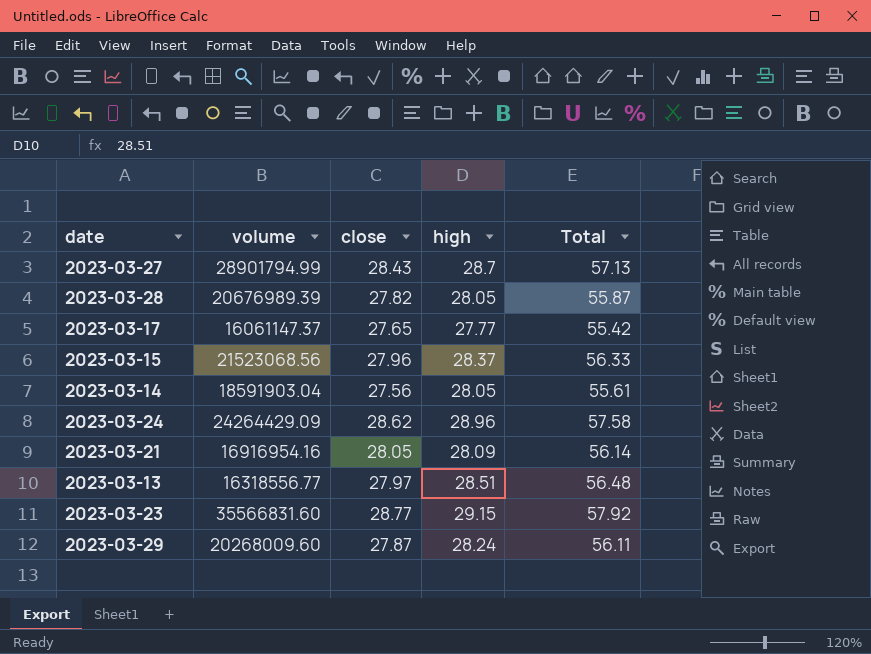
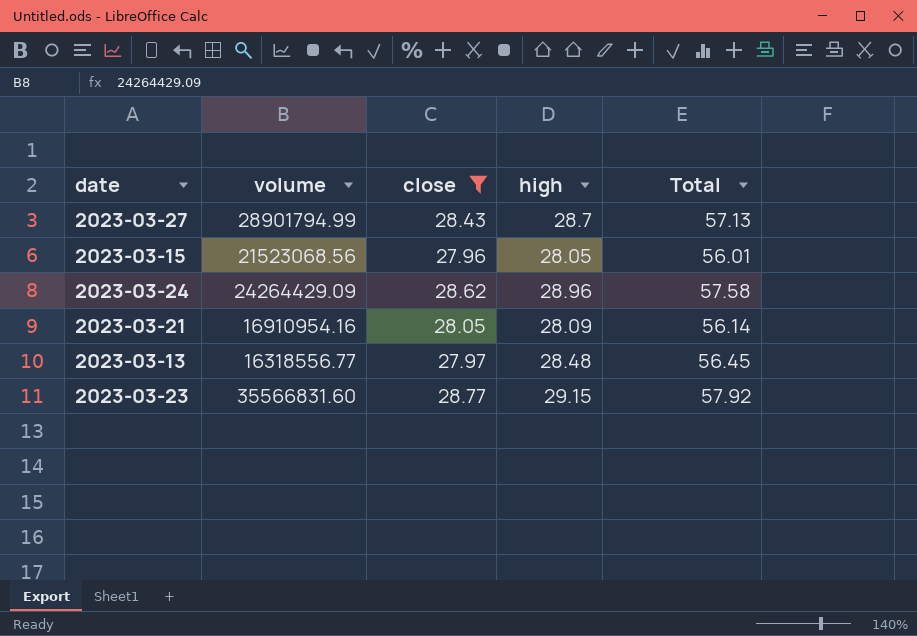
filter: none -> close >= 27.96
2023-03-15 | high: 28.37 -> 28.05
2023-03-15 | Total: 56.33 -> 56.01
2023-03-21 | volume: 16916954.16 -> 16910954.16
2023-03-13 | high: 28.51 -> 28.48
2023-03-13 | Total: 56.48 -> 56.45

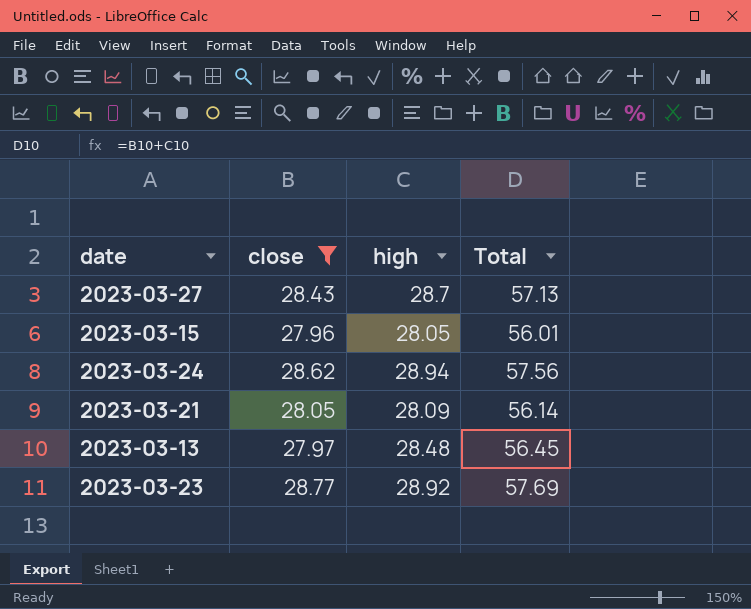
column volume | position: 2 -> none
2023-03-24 | high: 28.96 -> 28.94
2023-03-24 | Total: 57.58 -> 57.56
2023-03-23 | high: 29.15 -> 28.92
2023-03-23 | Total: 57.92 -> 57.69

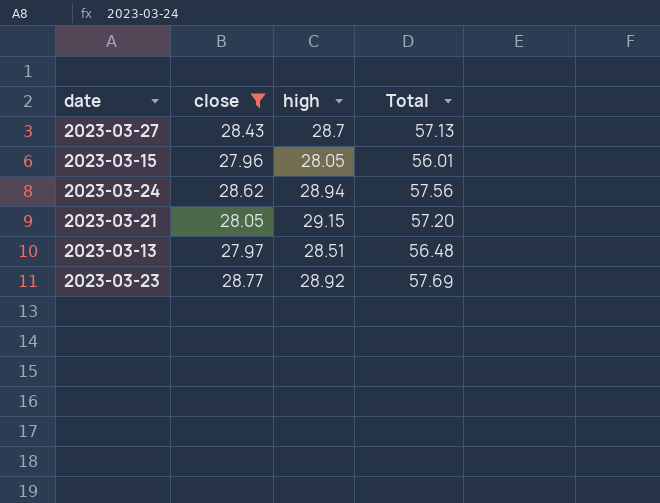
2023-03-21 | high: 28.09 -> 29.15
2023-03-21 | Total: 56.14 -> 57.20
2023-03-13 | high: 28.48 -> 28.51
2023-03-13 | Total: 56.45 -> 56.48

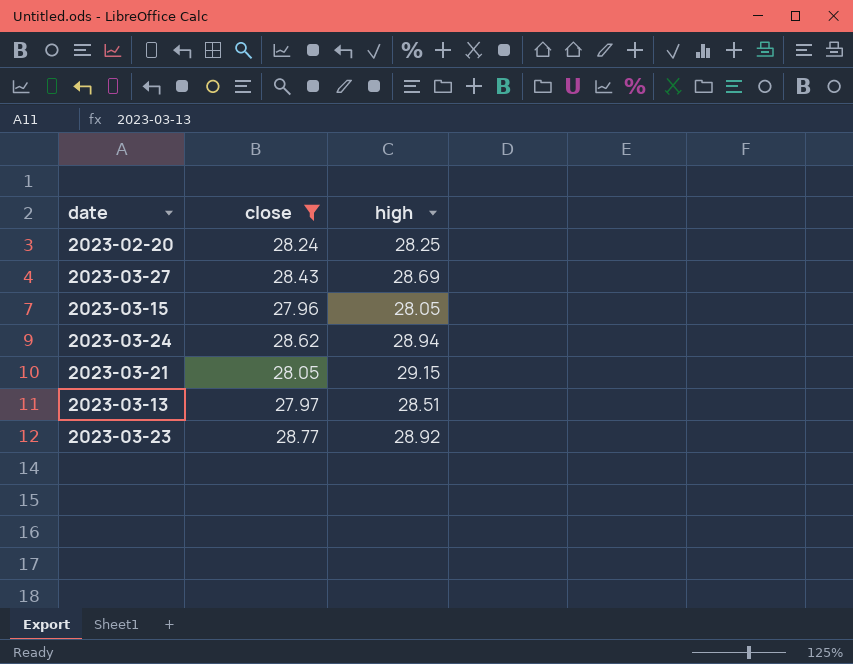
column Total | formula: [close] + [high] -> none
row 2023-02-20: none -> 28.24 | 28.25
2023-03-27 | high: 28.7 -> 28.69

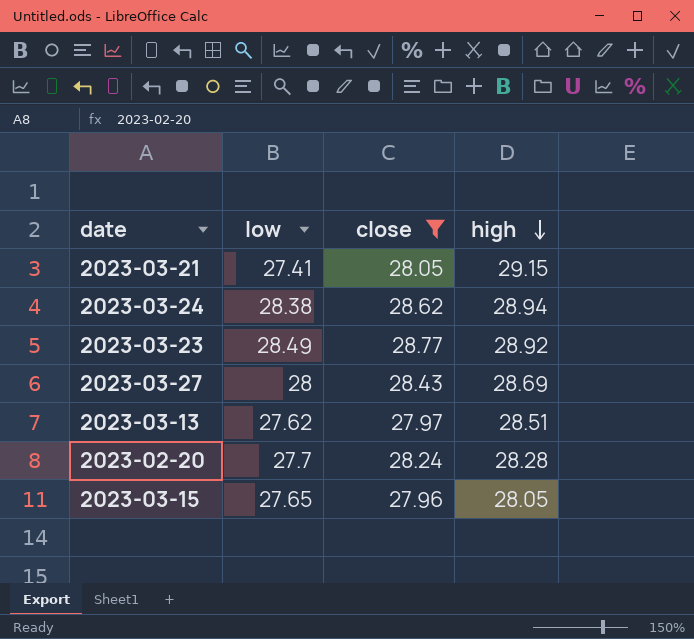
row order: none -> high descending
column low | position: none -> 2
2023-02-20 | high: 28.25 -> 28.28

